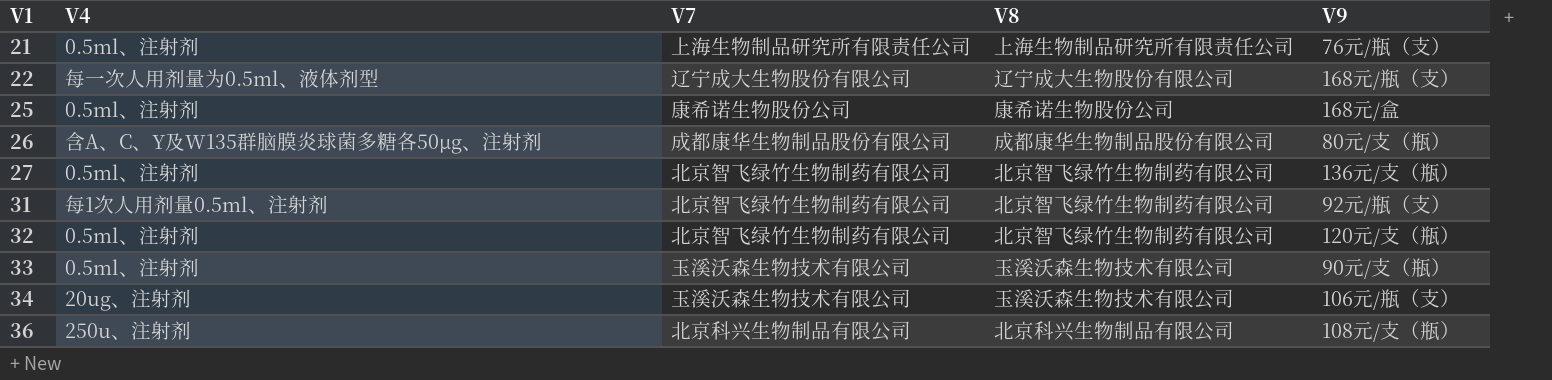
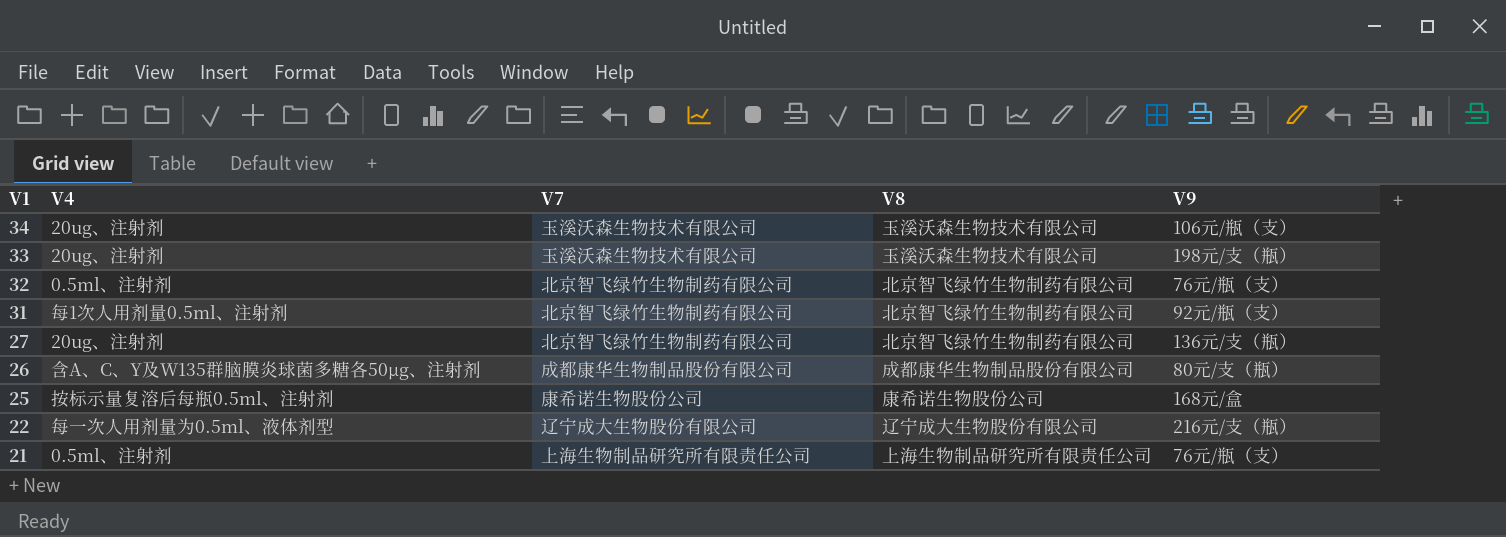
row order: V1 ascending -> V1 descending
row 36: 250u、注射剂 | 北京科兴生物制品有限公司 | 北京科兴生物制品有限公司 | 108元/支（瓶） -> none
33 | V4: 0.5ml、注射剂 -> 20ug、注射剂
33 | V9: 90元/支（瓶） -> 198元/支（瓶）
32 | V9: 120元/支（瓶） -> 76元/瓶（支）
27 | V4: 0.5ml、注射剂 -> 20ug、注射剂
25 | V4: 0.5ml、注射剂 -> 按标示量复溶后每瓶0.5ml、注射剂
22 | V9: 168元/瓶（支） -> 216元/支（瓶）

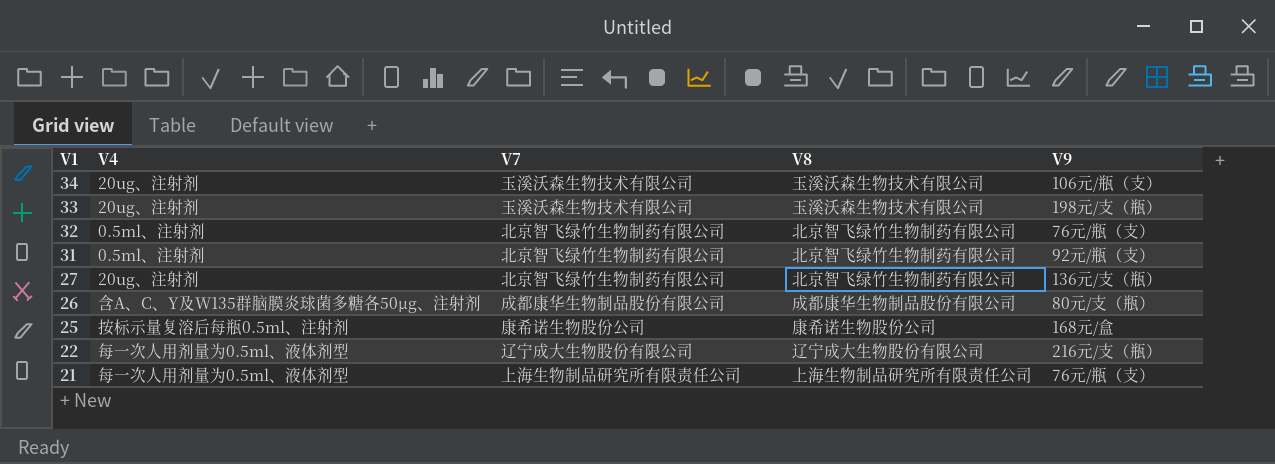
31 | V4: 每1次人用剂量0.5ml、注射剂 -> 0.5ml、注射剂
21 | V4: 0.5ml、注射剂 -> 每一次人用剂量为0.5ml、液体剂型

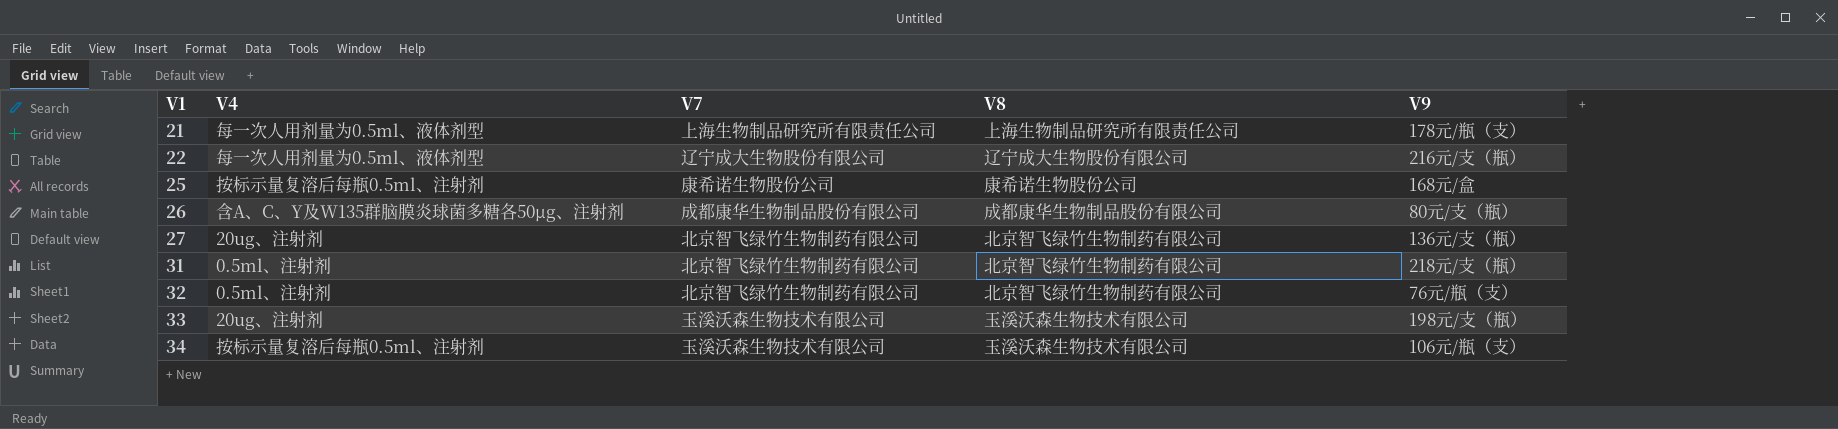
row order: V1 descending -> V1 ascending
21 | V9: 76元/瓶（支） -> 178元/瓶（支）
31 | V9: 92元/瓶（支） -> 218元/支（瓶）
34 | V4: 20ug、注射剂 -> 按标示量复溶后每瓶0.5ml、注射剂

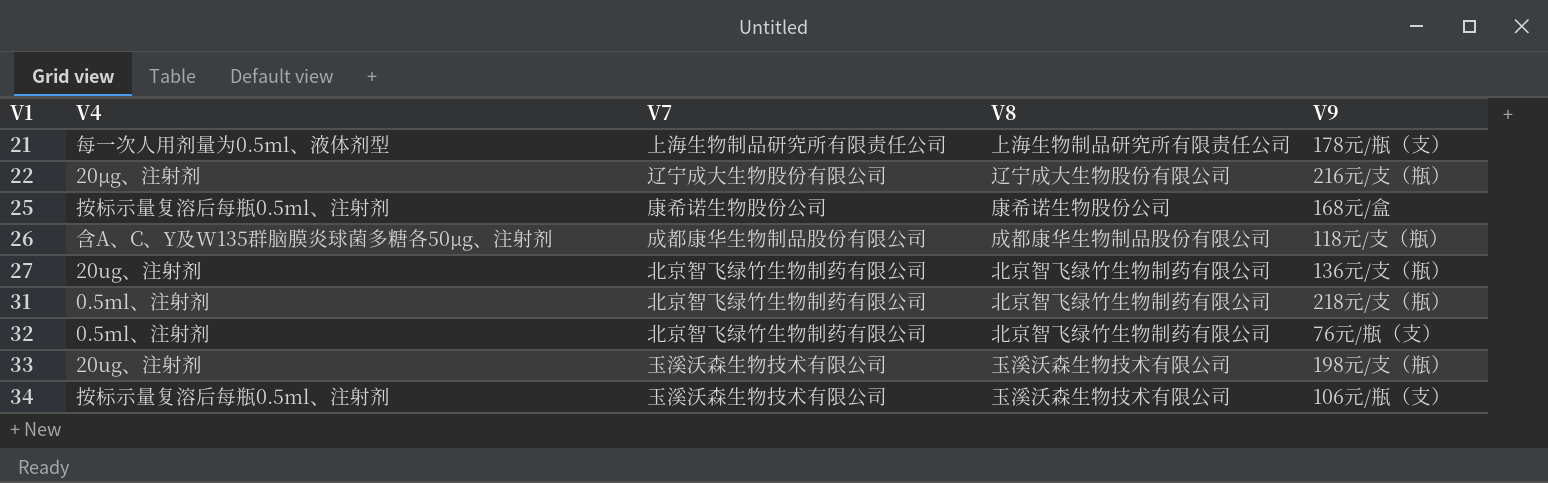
22 | V4: 每一次人用剂量为0.5ml、液体剂型 -> 20μg、注射剂
26 | V9: 80元/支（瓶） -> 118元/支（瓶）

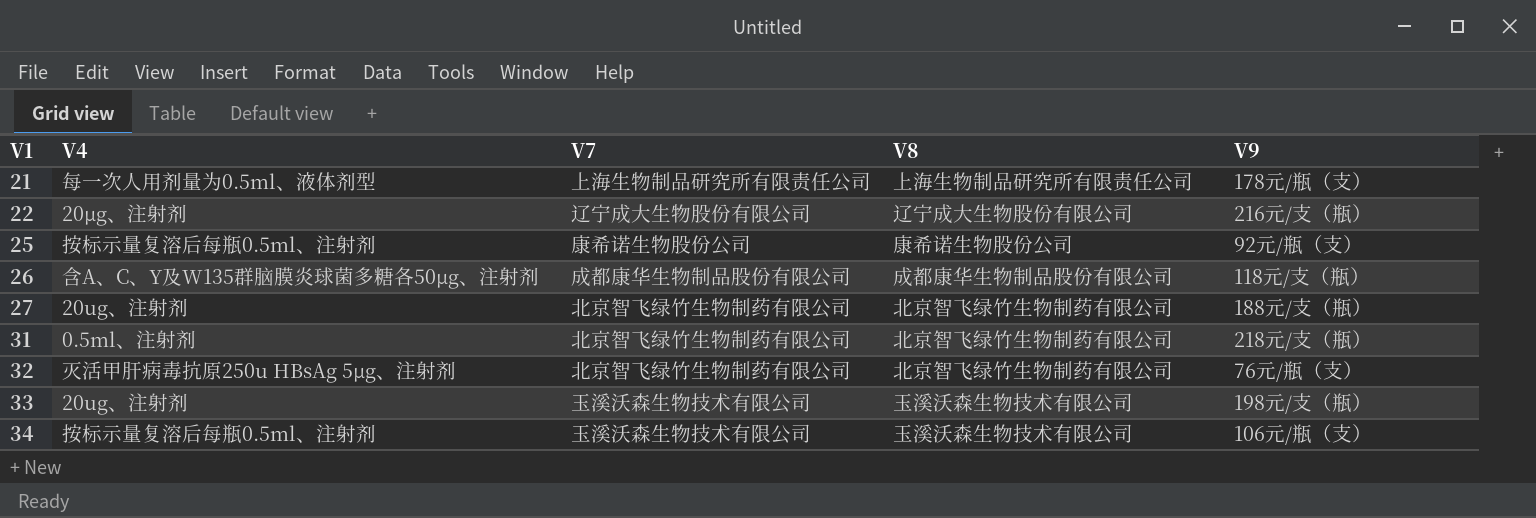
25 | V9: 168元/盒 -> 92元/瓶（支）
27 | V9: 136元/支（瓶） -> 188元/支（瓶）
32 | V4: 0.5ml、注射剂 -> 灭活甲肝病毒抗原250u HBsAg 5µg、注射剂

